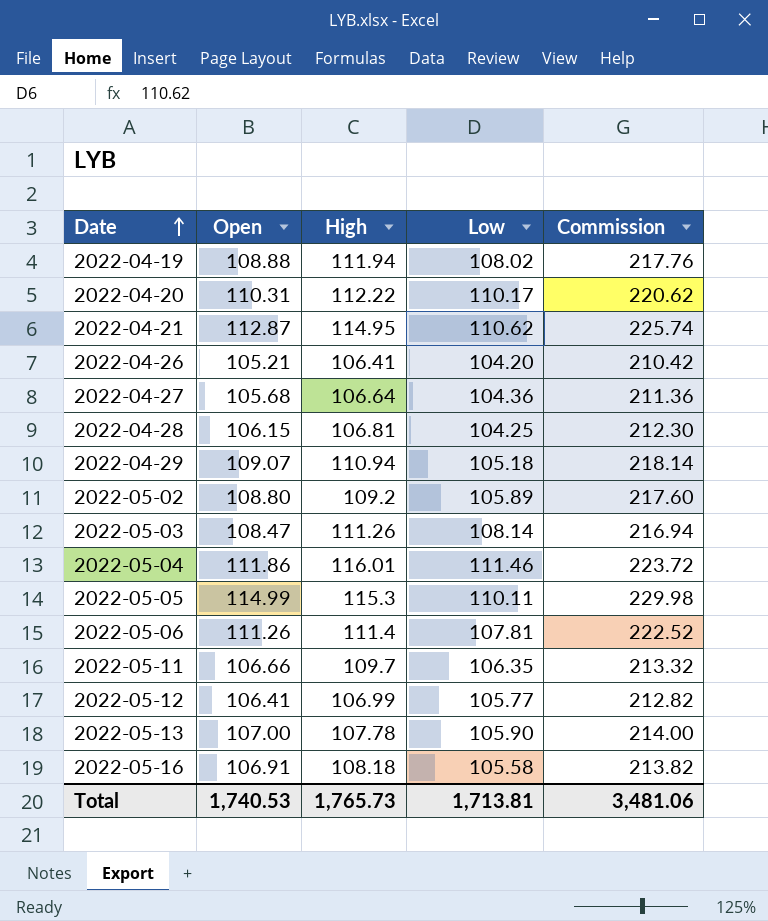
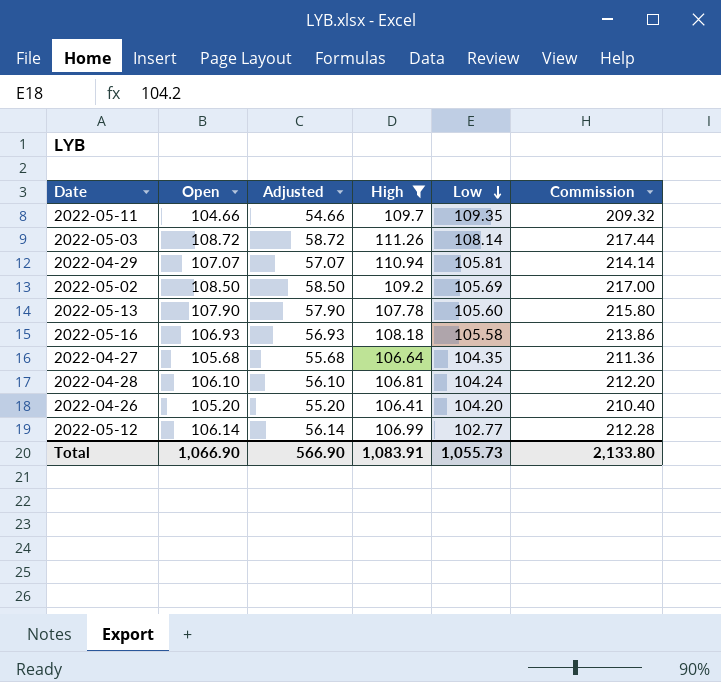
filter: none -> High <= 111.26
row order: Date ascending -> Low descending
column Adjusted | formula: none -> [Open] - 50
2022-05-11 | Open: 106.66 -> 104.66
2022-05-11 | Low: 106.35 -> 109.35
2022-05-11 | Commission: 213.32 -> 209.32
2022-05-03 | Open: 108.47 -> 108.72
2022-05-03 | Commission: 216.94 -> 217.44
2022-04-29 | Open: 109.07 -> 107.07
2022-04-29 | Low: 105.18 -> 105.81
2022-04-29 | Commission: 218.14 -> 214.14
2022-05-02 | Open: 108.80 -> 108.50
2022-05-02 | Low: 105.89 -> 105.69
2022-05-02 | Commission: 217.60 -> 217.00
2022-05-13 | Open: 107.00 -> 107.90
2022-05-13 | Low: 105.90 -> 105.60
2022-05-13 | Commission: 214.00 -> 215.80
2022-05-16 | Open: 106.91 -> 106.93
2022-05-16 | Commission: 213.82 -> 213.86
2022-04-27 | Low: 104.36 -> 104.35
2022-04-28 | Open: 106.15 -> 106.10
2022-04-28 | Low: 104.25 -> 104.24
2022-04-28 | Commission: 212.30 -> 212.20
2022-04-26 | Open: 105.21 -> 105.20
2022-04-26 | Commission: 210.42 -> 210.40
2022-05-12 | Open: 106.41 -> 106.14
2022-05-12 | Low: 105.77 -> 102.77
2022-05-12 | Commission: 212.82 -> 212.28
Total | Open: 1,740.53 -> 1,066.90
Total | High: 1,765.73 -> 1,083.91
Total | Low: 1,713.81 -> 1,055.73
Total | Commission: 3,481.06 -> 2,133.80

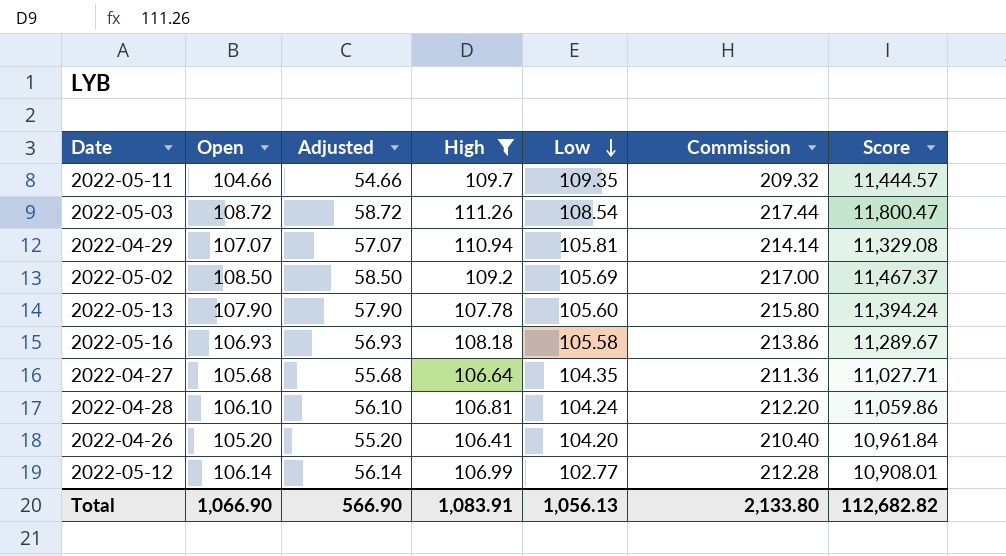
column Score | formula: none -> [Open] * [Low]
2022-05-03 | Low: 108.14 -> 108.54
Total | Low: 1,055.73 -> 1,056.13

